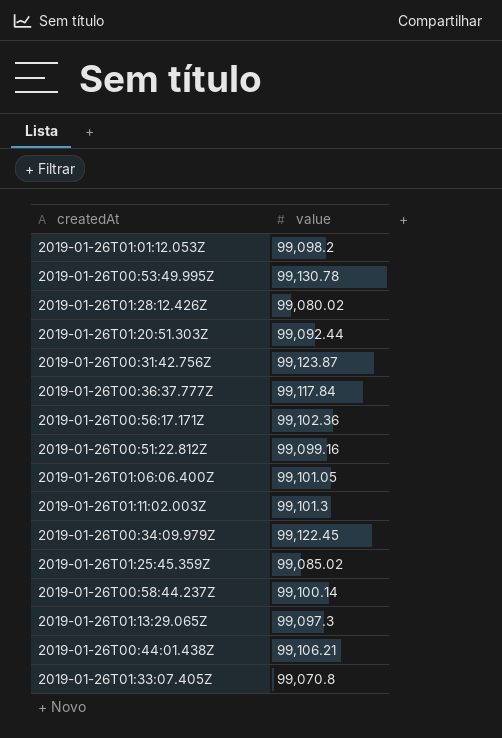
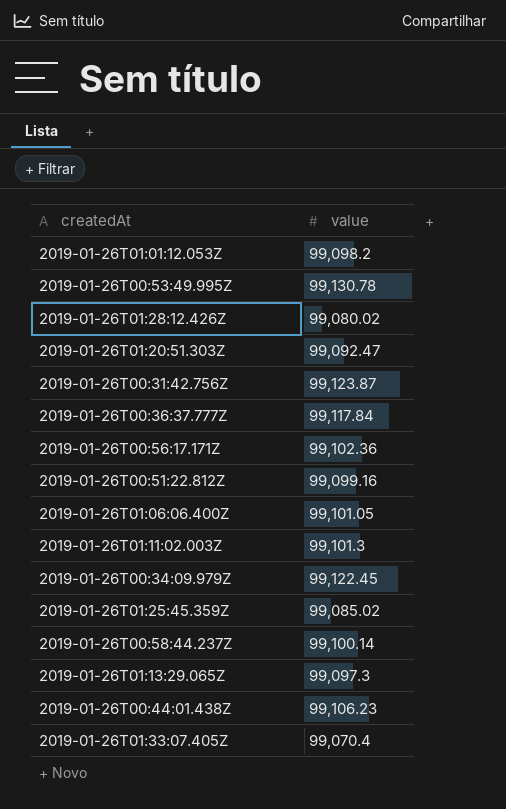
2019-01-26T01:20:51.303Z | value: 99,092.44 -> 99,092.47
2019-01-26T00:44:01.438Z | value: 99,106.21 -> 99,106.23
2019-01-26T01:33:07.405Z | value: 99,070.8 -> 99,070.4

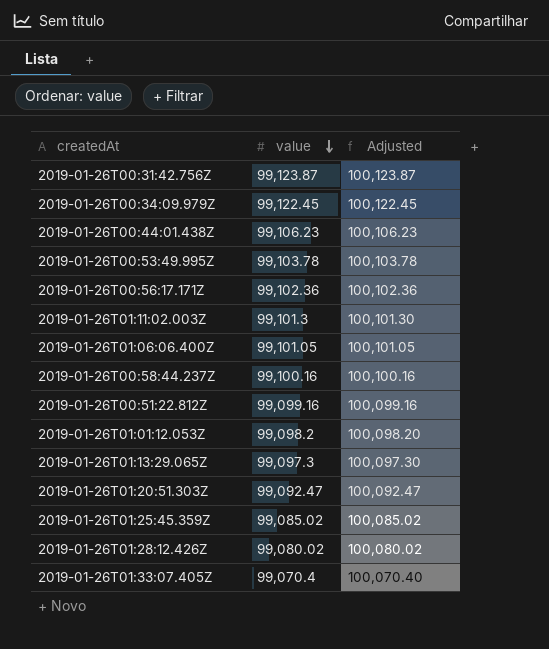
row order: none -> value descending
column Adjusted | formula: none -> [value] + 1000
row 2019-01-26T00:36:37.777Z: 99,117.84 -> none
2019-01-26T00:53:49.995Z | value: 99,130.78 -> 99,103.78
2019-01-26T00:58:44.237Z | value: 99,100.14 -> 99,100.16

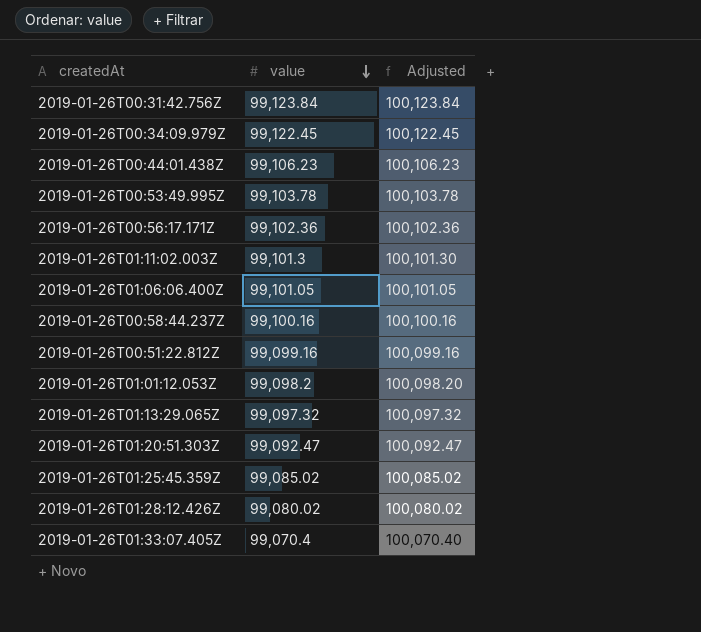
2019-01-26T00:31:42.756Z | value: 99,123.87 -> 99,123.84
2019-01-26T00:31:42.756Z | Adjusted: 100,123.87 -> 100,123.84
2019-01-26T01:13:29.065Z | value: 99,097.3 -> 99,097.32
2019-01-26T01:13:29.065Z | Adjusted: 100,097.30 -> 100,097.32

